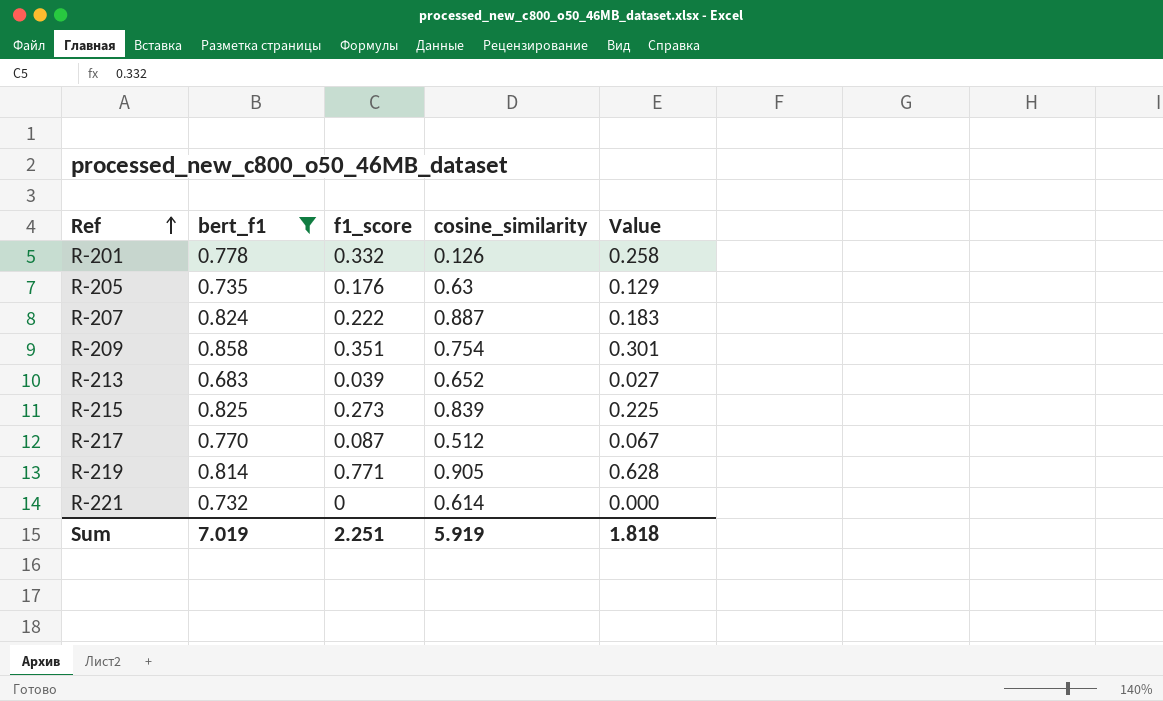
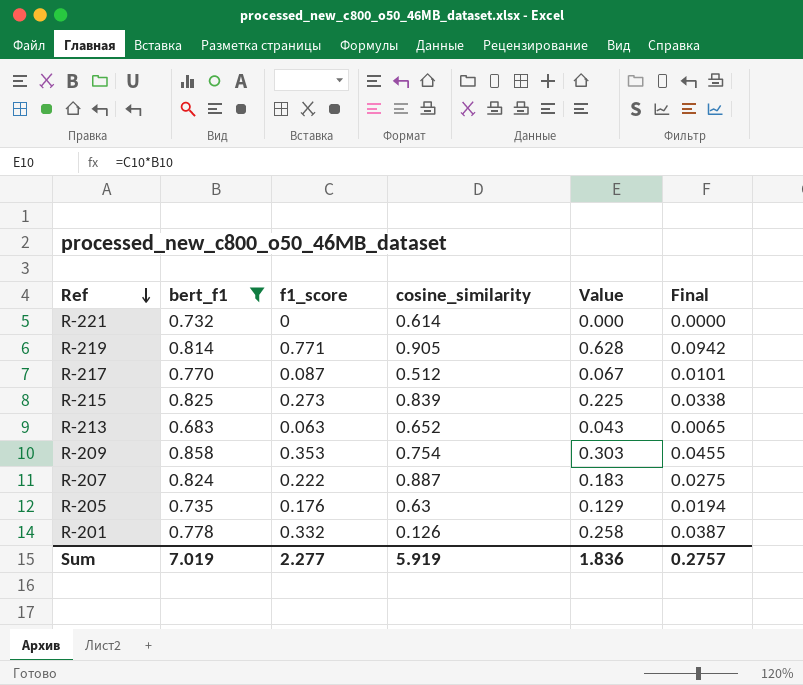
row order: Ref ascending -> Ref descending
column Final | formula: none -> [Value] * 0.15
R-213 | f1_score: 0.039 -> 0.063
R-213 | Value: 0.027 -> 0.043
R-209 | f1_score: 0.351 -> 0.353
R-209 | Value: 0.301 -> 0.303
Sum | f1_score: 2.251 -> 2.277
Sum | Value: 1.818 -> 1.836

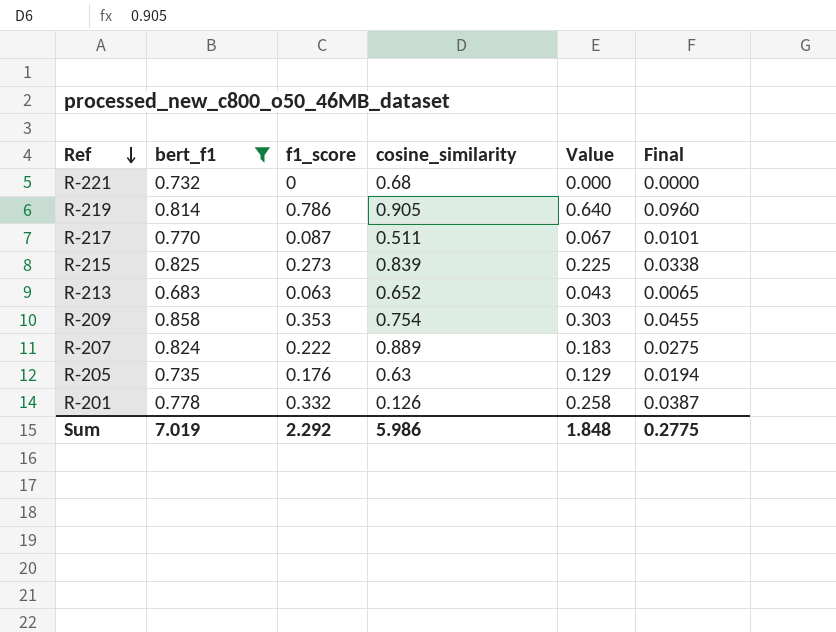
R-221 | cosine_similarity: 0.614 -> 0.68
R-219 | f1_score: 0.771 -> 0.786
R-219 | Value: 0.628 -> 0.640
R-219 | Final: 0.0942 -> 0.0960
R-217 | cosine_similarity: 0.512 -> 0.511
R-207 | cosine_similarity: 0.887 -> 0.889
Sum | f1_score: 2.277 -> 2.292
Sum | cosine_similarity: 5.919 -> 5.986
Sum | Value: 1.836 -> 1.848
Sum | Final: 0.2757 -> 0.2775

